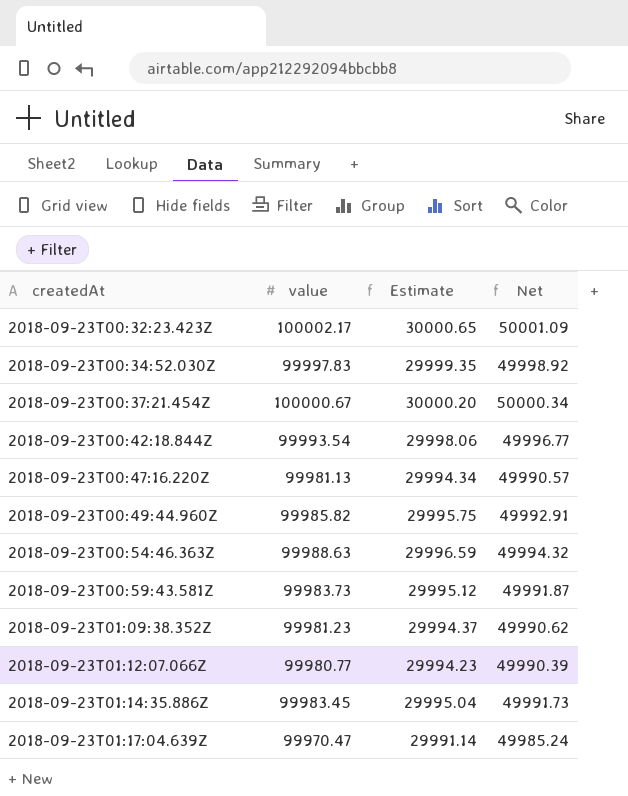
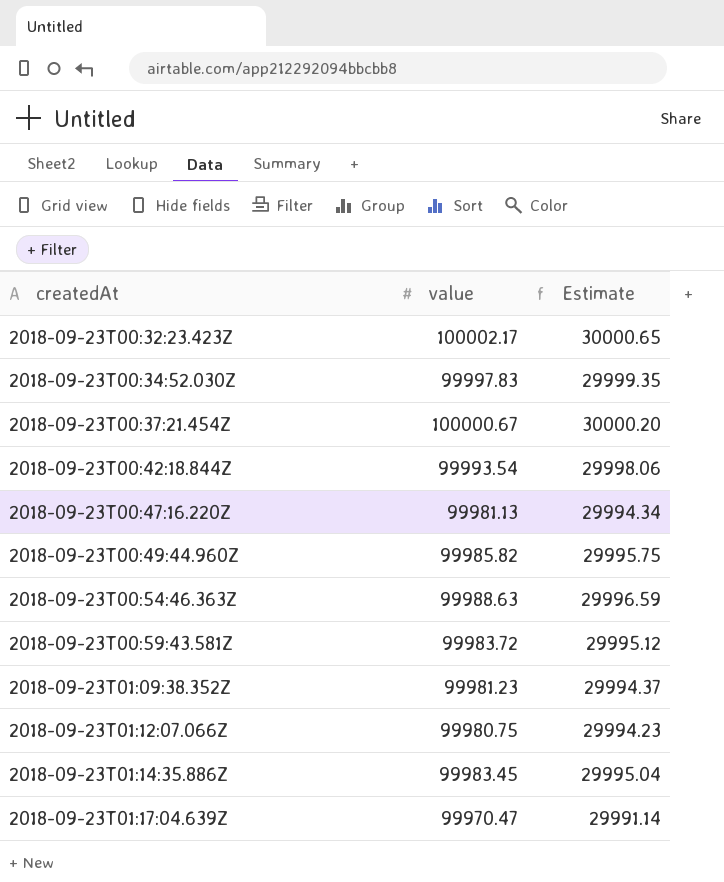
column Net | formula: [value] * 0.5 -> none
2018-09-23T00:59:43.581Z | value: 99983.73 -> 99983.72
2018-09-23T01:12:07.066Z | value: 99980.77 -> 99980.75

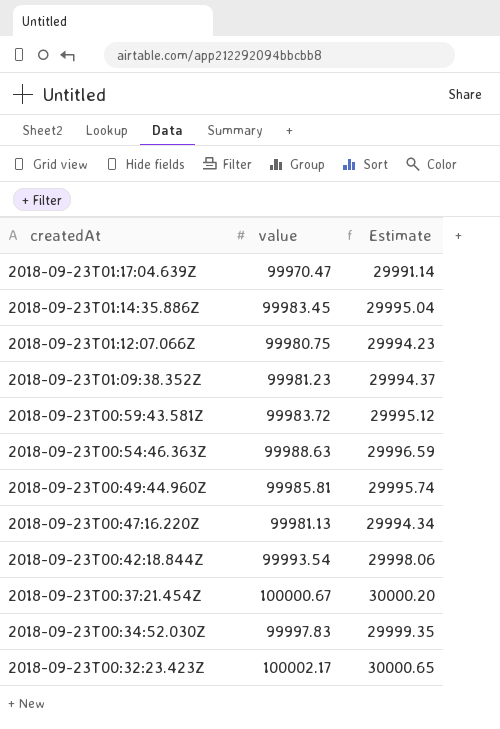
row order: createdAt ascending -> createdAt descending
2018-09-23T00:49:44.960Z | value: 99985.82 -> 99985.81
2018-09-23T00:49:44.960Z | Estimate: 29995.75 -> 29995.74

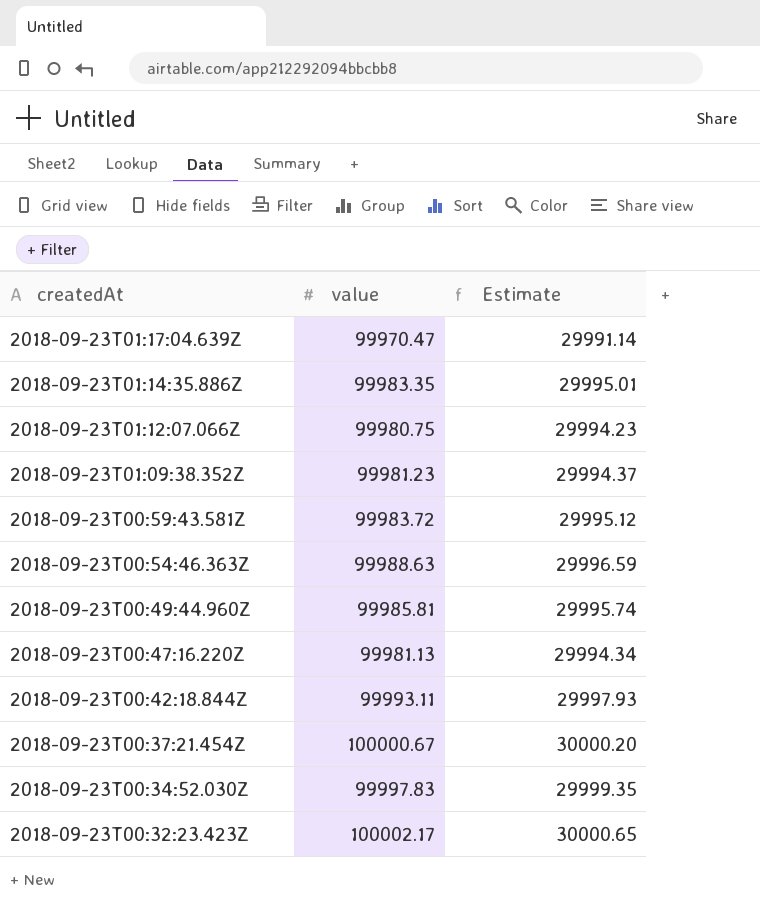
2018-09-23T01:14:35.886Z | value: 99983.45 -> 99983.35
2018-09-23T01:14:35.886Z | Estimate: 29995.04 -> 29995.01
2018-09-23T00:42:18.844Z | value: 99993.54 -> 99993.11
2018-09-23T00:42:18.844Z | Estimate: 29998.06 -> 29997.93

